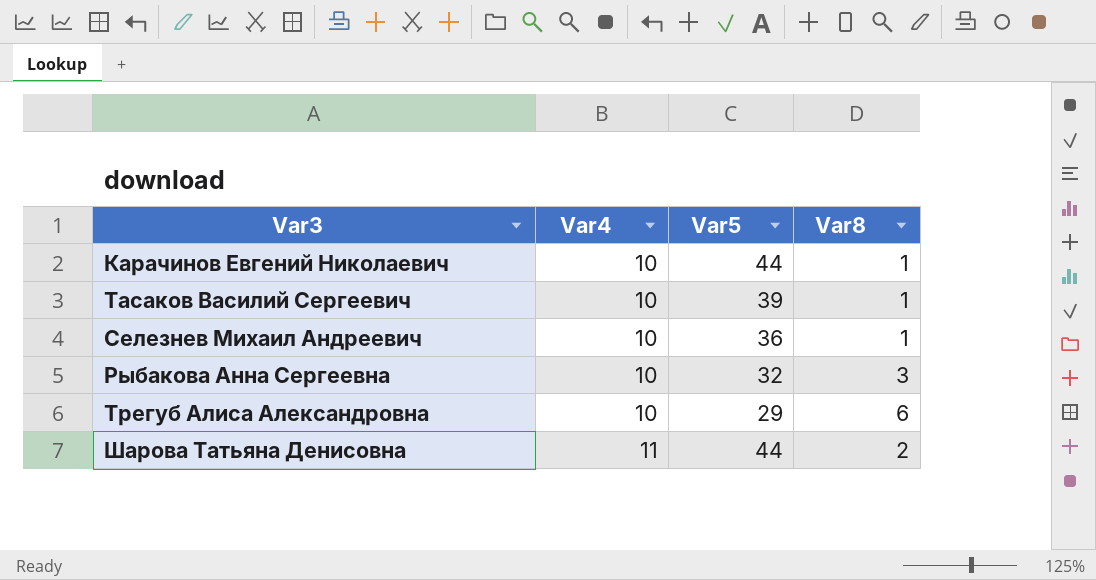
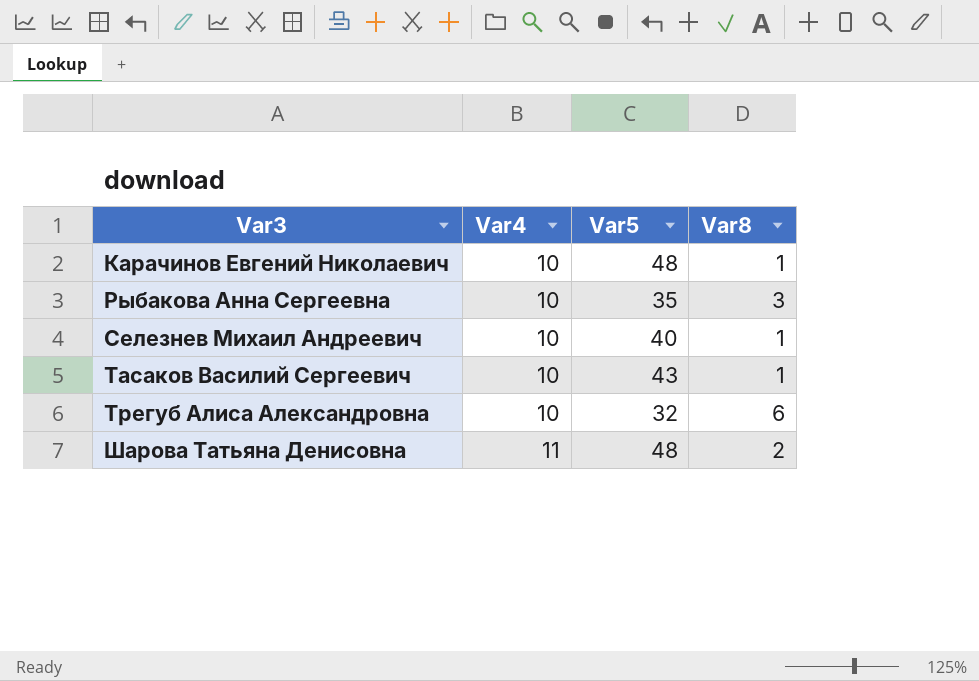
row order: Var4 ascending -> Var3 ascending
Карачинов Евгений Николаевич | Var5: 44 -> 48
Рыбакова Анна Сергеевна | Var5: 32 -> 35
Селезнев Михаил Андреевич | Var5: 36 -> 40
Тасаков Василий Сергеевич | Var5: 39 -> 43
Трегуб Алиса Александровна | Var5: 29 -> 32
Шарова Татьяна Денисовна | Var5: 44 -> 48

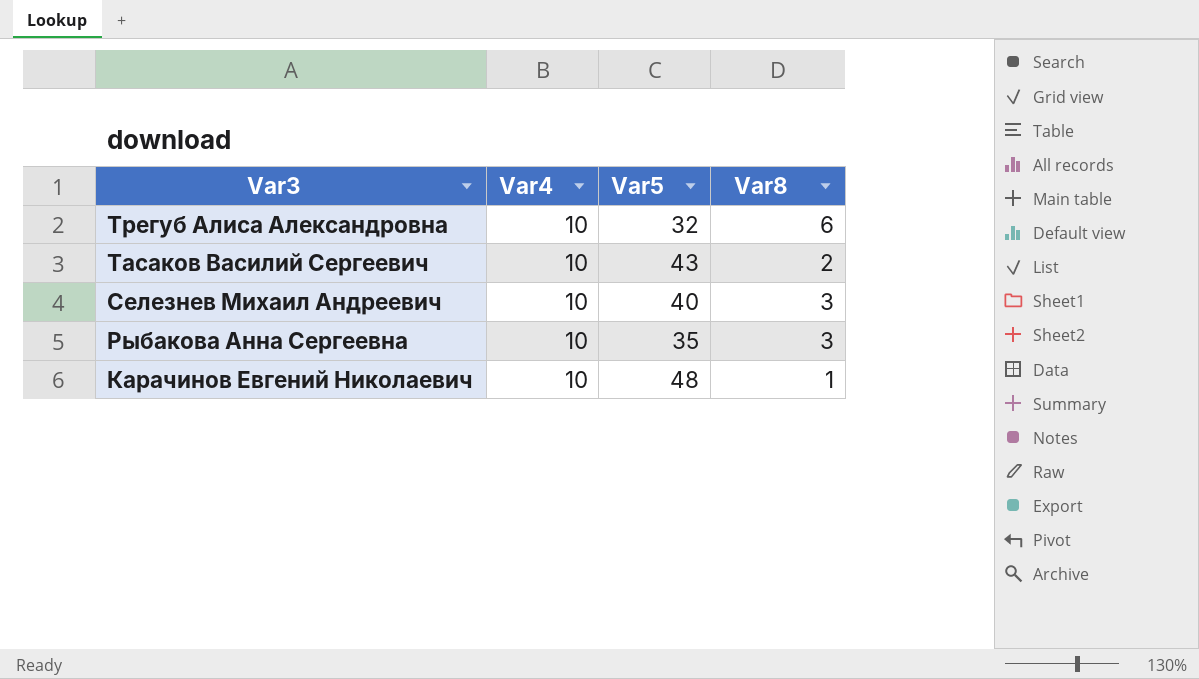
row order: Var3 ascending -> Var3 descending
row Шарова Татьяна Денисовна: 11 | 48 | 2 -> none
Тасаков Василий Сергеевич | Var8: 1 -> 2
Селезнев Михаил Андреевич | Var8: 1 -> 3

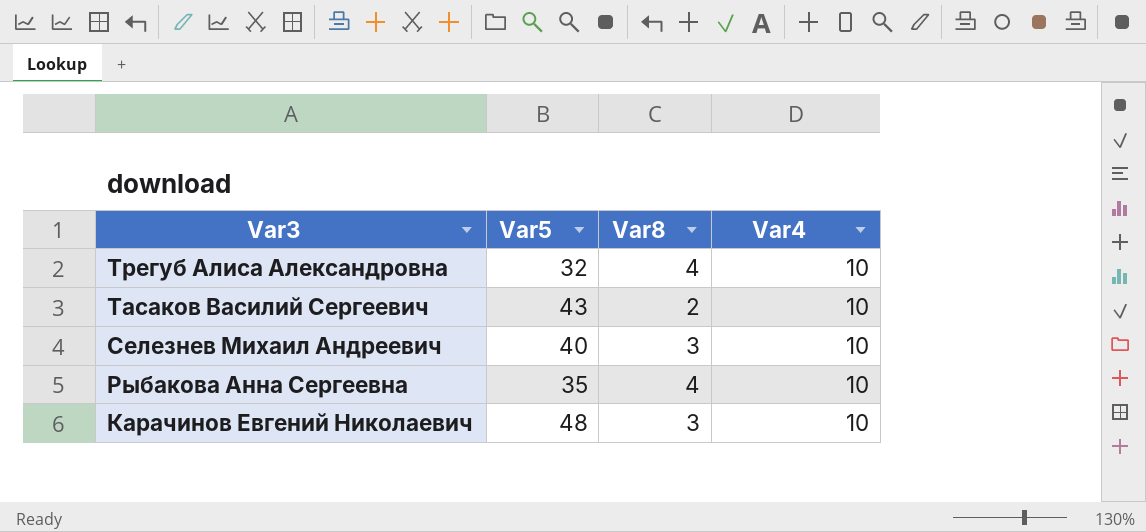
column Var4 | position: 2 -> 4
Трегуб Алиса Александровна | Var8: 6 -> 4
Рыбакова Анна Сергеевна | Var8: 3 -> 4
Карачинов Евгений Николаевич | Var8: 1 -> 3

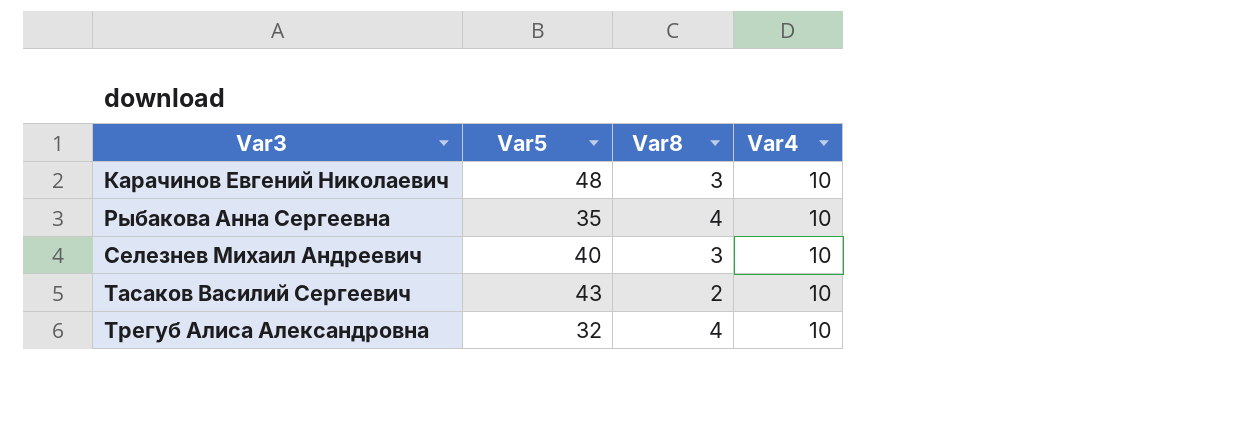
row order: Var3 descending -> Var3 ascending

